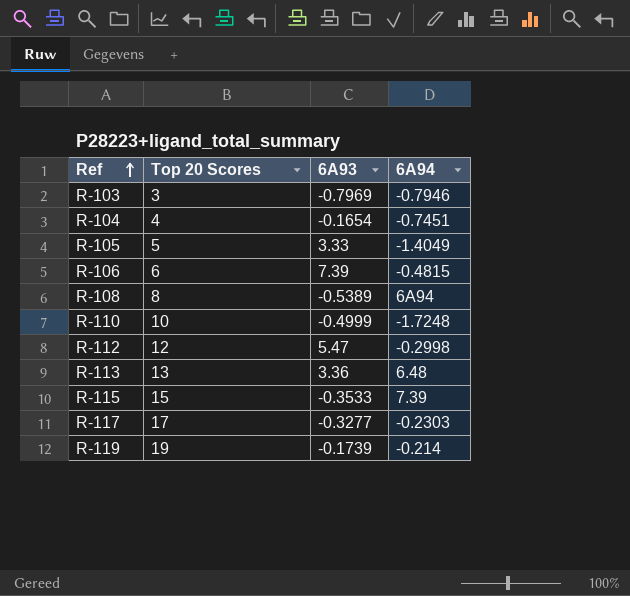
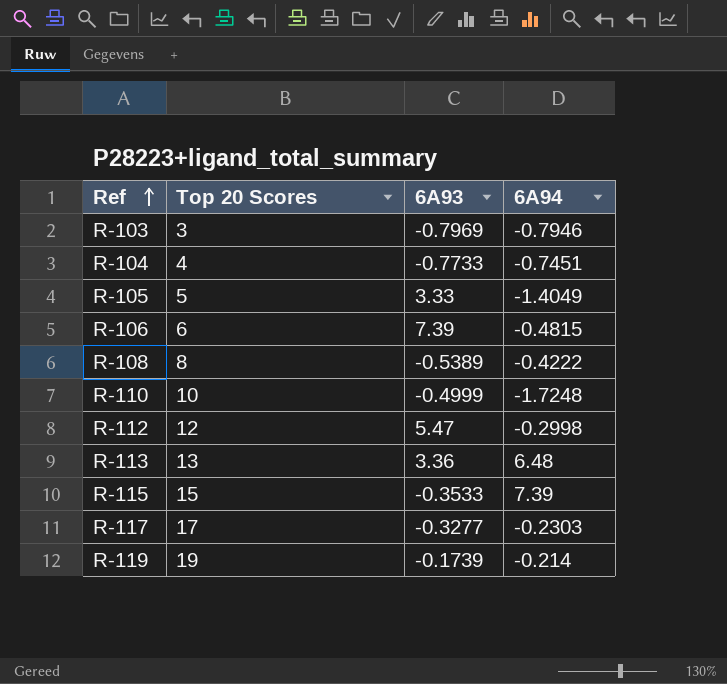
R-104 | 6A93: -0.1654 -> -0.7733
R-108 | 6A94: 6A94 -> -0.4222

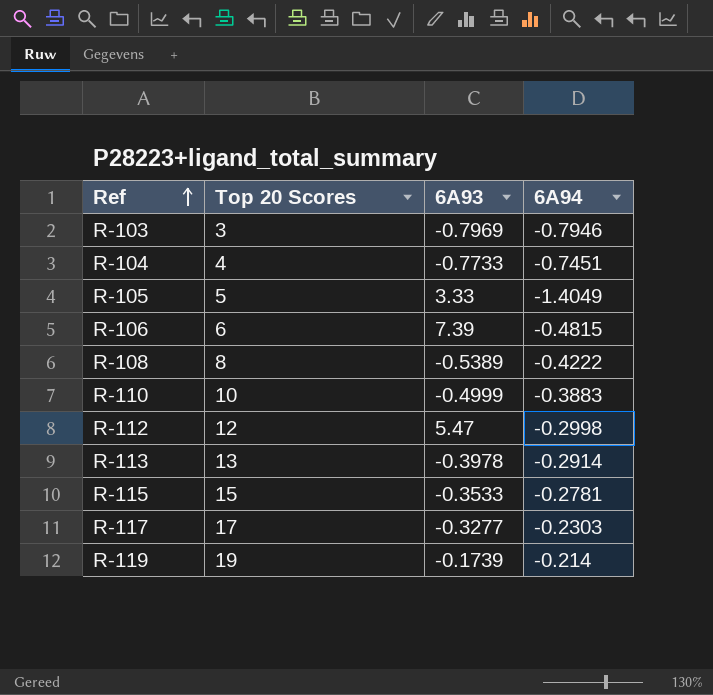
R-110 | 6A94: -1.7248 -> -0.3883
R-113 | 6A93: 3.36 -> -0.3978
R-113 | 6A94: 6.48 -> -0.2914
R-115 | 6A94: 7.39 -> -0.2781

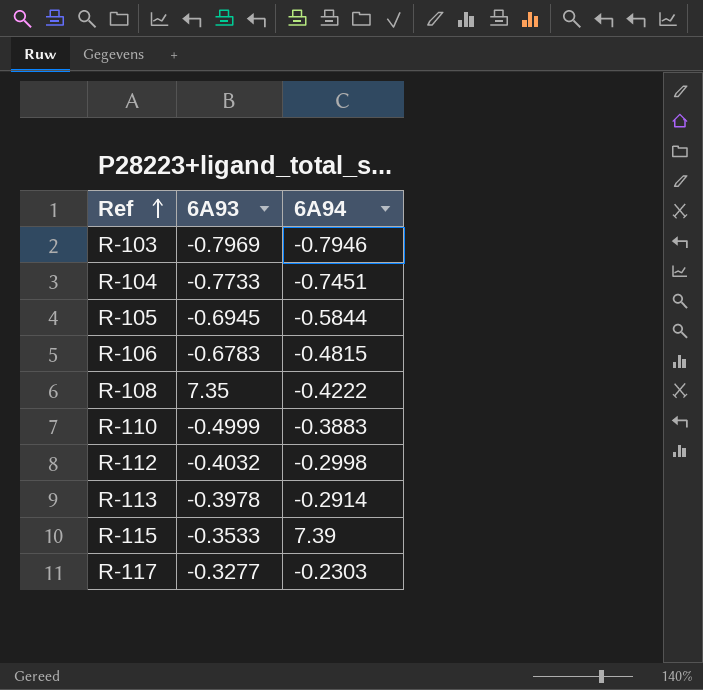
column Top 20 Scores | position: 2 -> none
row R-119: 19 | -0.1739 | -0.214 -> none
R-105 | 6A93: 3.33 -> -0.6945
R-105 | 6A94: -1.4049 -> -0.5844
R-106 | 6A93: 7.39 -> -0.6783
R-108 | 6A93: -0.5389 -> 7.35
R-112 | 6A93: 5.47 -> -0.4032
R-115 | 6A94: -0.2781 -> 7.39

